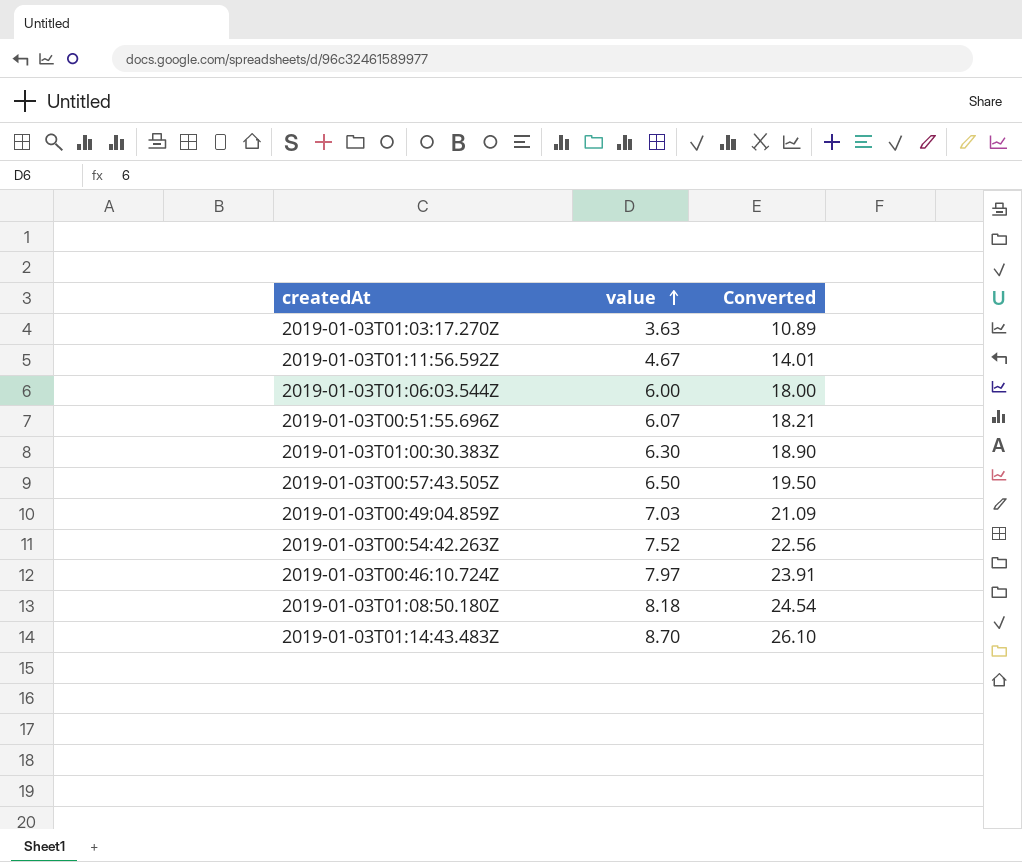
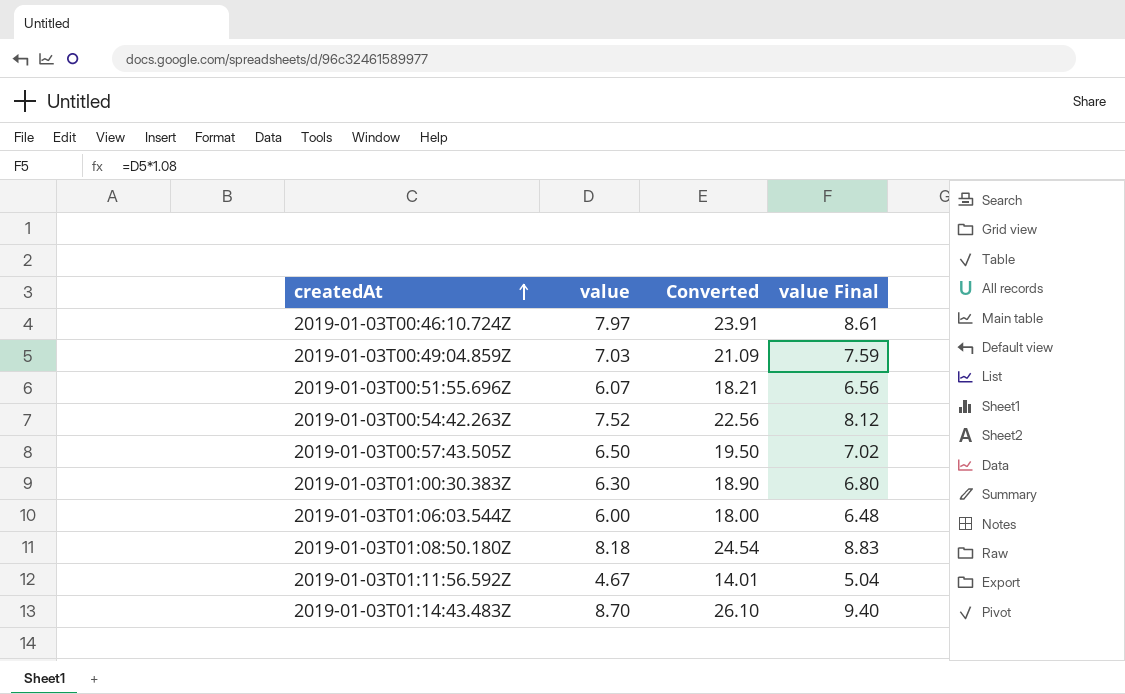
row order: value ascending -> createdAt ascending
column value Final | formula: none -> [value] * 1.08
row 2019-01-03T01:03:17.270Z: 3.63 | 10.89 -> none

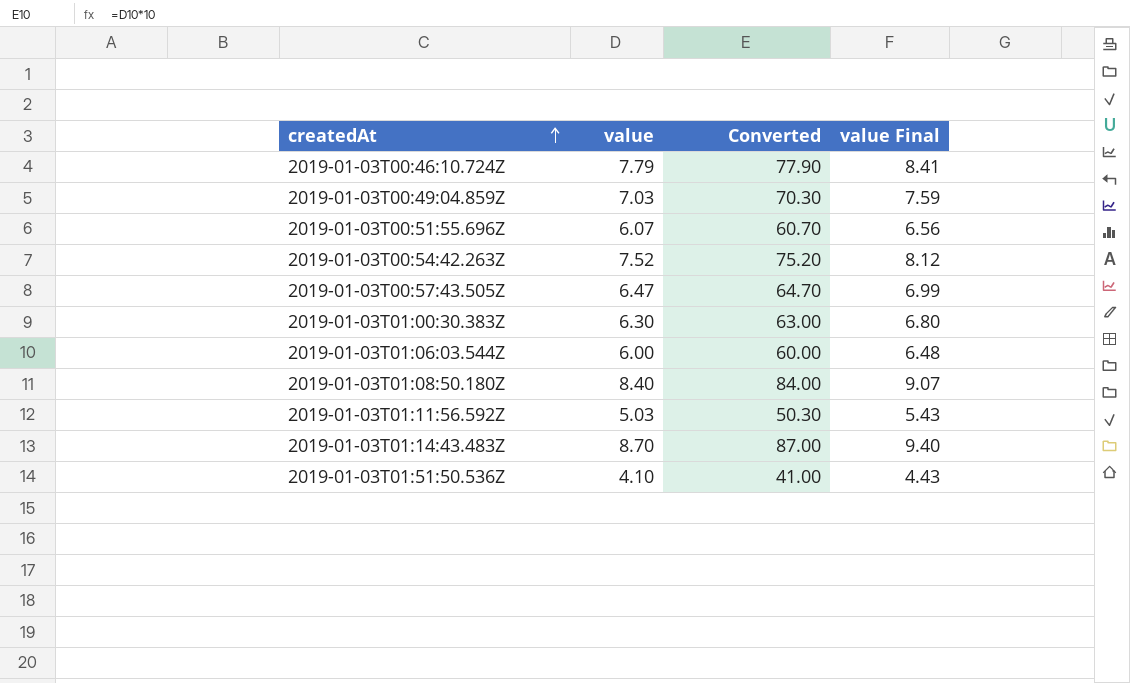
column Converted | formula: [value] * 3 -> [value] * 10
2019-01-03T00:46:10.724Z | value: 7.97 -> 7.79
2019-01-03T00:46:10.724Z | value Final: 8.61 -> 8.41
2019-01-03T00:57:43.505Z | value: 6.50 -> 6.47
2019-01-03T00:57:43.505Z | value Final: 7.02 -> 6.99
2019-01-03T01:08:50.180Z | value: 8.18 -> 8.40
2019-01-03T01:08:50.180Z | value Final: 8.83 -> 9.07
2019-01-03T01:11:56.592Z | value: 4.67 -> 5.03
2019-01-03T01:11:56.592Z | value Final: 5.04 -> 5.43
row 2019-01-03T01:51:50.536Z: none -> 4.10 | 41.00 | 4.43

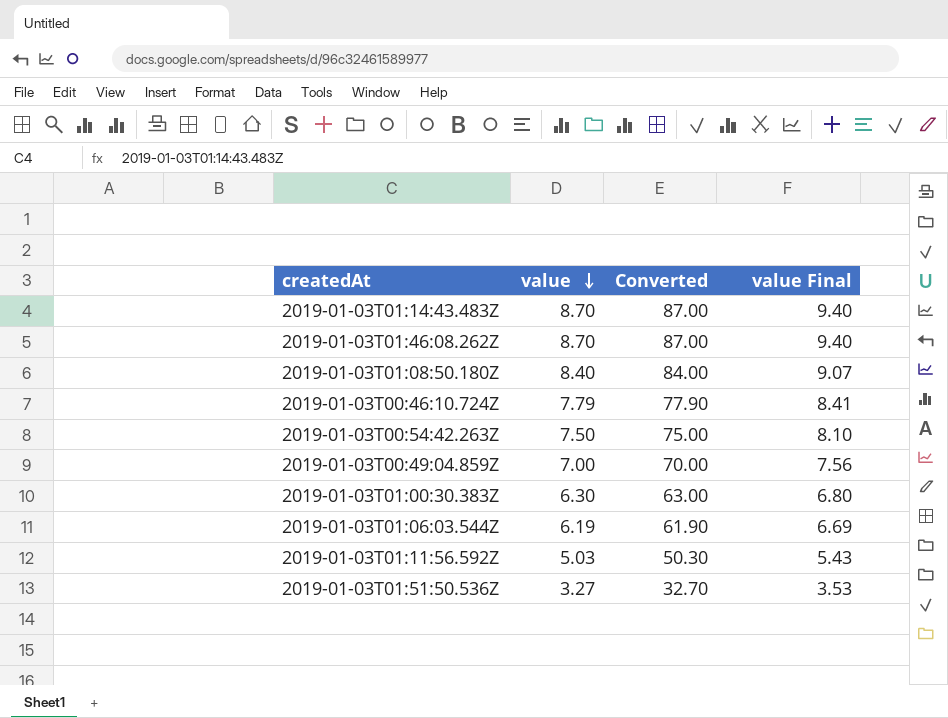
row order: createdAt ascending -> value descending
row 2019-01-03T00:51:55.696Z: 6.07 | 60.70 | 6.56 -> none
row 2019-01-03T00:57:43.505Z: 6.47 | 64.70 | 6.99 -> none
row 2019-01-03T01:46:08.262Z: none -> 8.70 | 87.00 | 9.40
2019-01-03T00:54:42.263Z | value: 7.52 -> 7.50
2019-01-03T00:54:42.263Z | Converted: 75.20 -> 75.00
2019-01-03T00:54:42.263Z | value Final: 8.12 -> 8.10
2019-01-03T00:49:04.859Z | value: 7.03 -> 7.00
2019-01-03T00:49:04.859Z | Converted: 70.30 -> 70.00
2019-01-03T00:49:04.859Z | value Final: 7.59 -> 7.56
2019-01-03T01:06:03.544Z | value: 6.00 -> 6.19
2019-01-03T01:06:03.544Z | Converted: 60.00 -> 61.90
2019-01-03T01:06:03.544Z | value Final: 6.48 -> 6.69
2019-01-03T01:51:50.536Z | value: 4.10 -> 3.27
2019-01-03T01:51:50.536Z | Converted: 41.00 -> 32.70
2019-01-03T01:51:50.536Z | value Final: 4.43 -> 3.53

